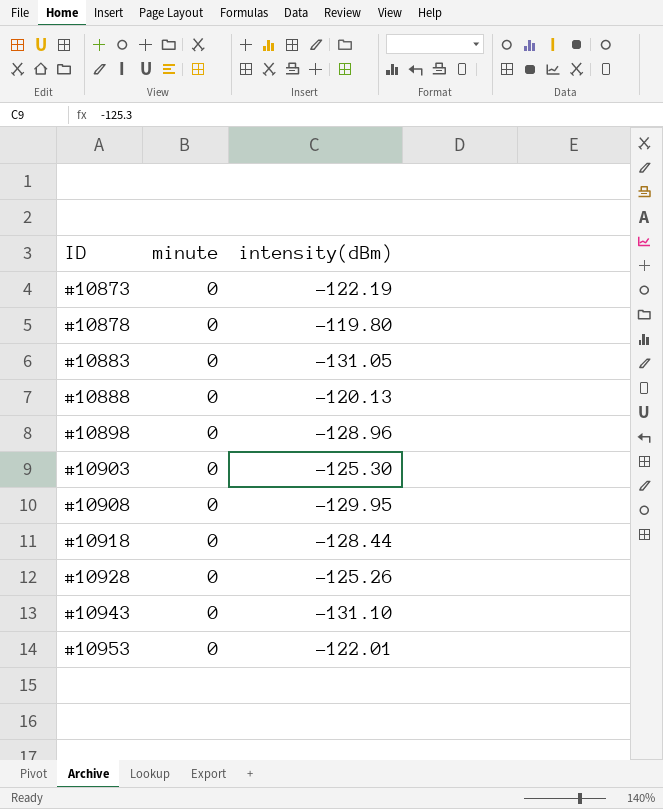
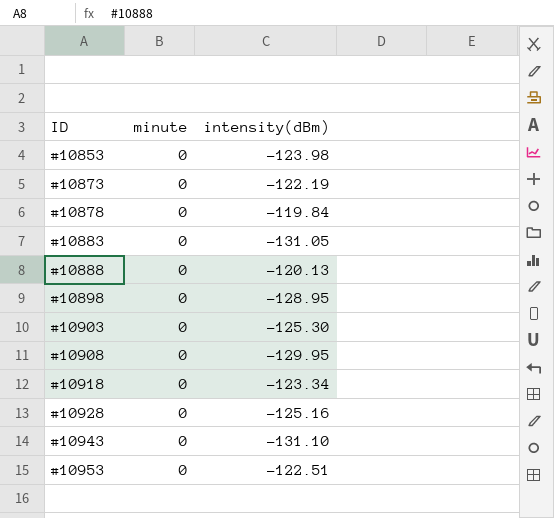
row #10853: none -> 0 | -123.98
#10878 | intensity(dBm): -119.80 -> -119.84
#10898 | intensity(dBm): -128.96 -> -128.95
#10918 | intensity(dBm): -128.44 -> -123.34
#10928 | intensity(dBm): -125.26 -> -125.16
#10953 | intensity(dBm): -122.01 -> -122.51

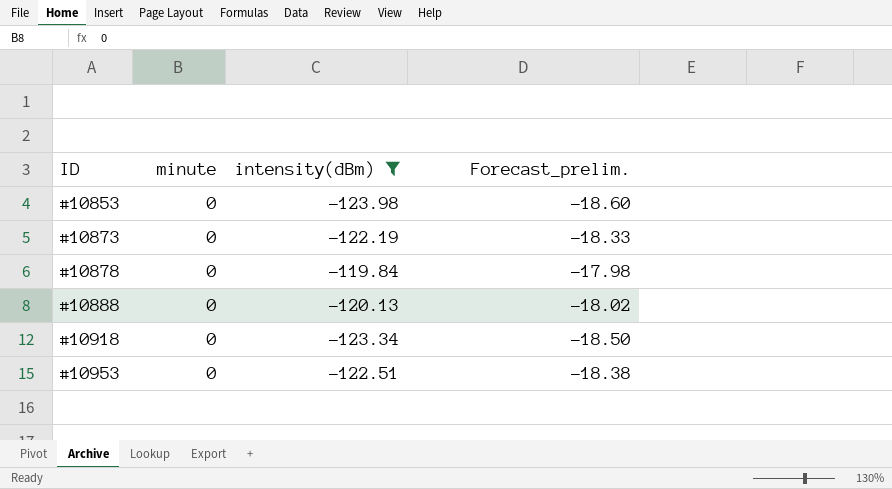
filter: none -> intensity(dBm) >= -123.98
column Forecast_prelim. | formula: none -> [intensity(dBm)] * 0.15

